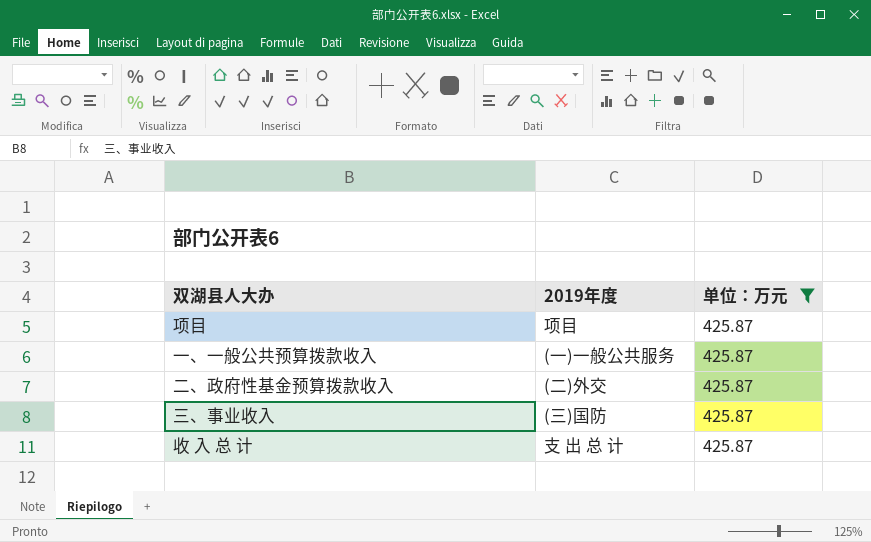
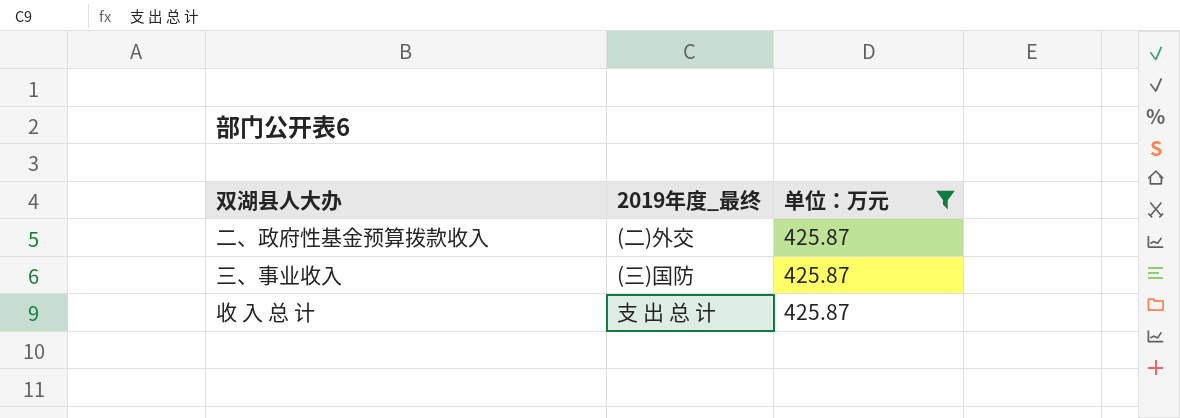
column name: 2019年度 -> 2019年度_最终
row 项目: 项目 | 425.87 -> none
row 一、一般公共预算拨款收入: (一)一般公共服务 | 425.87 -> none

